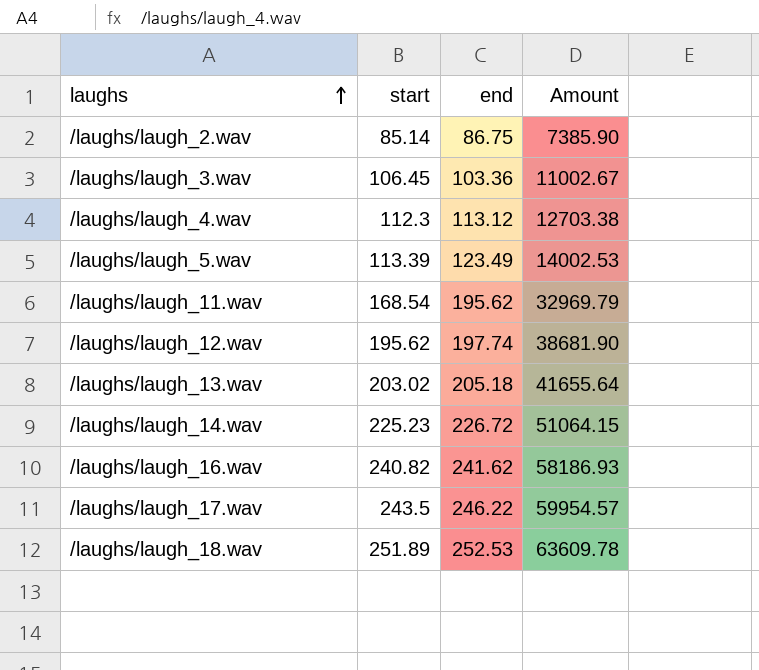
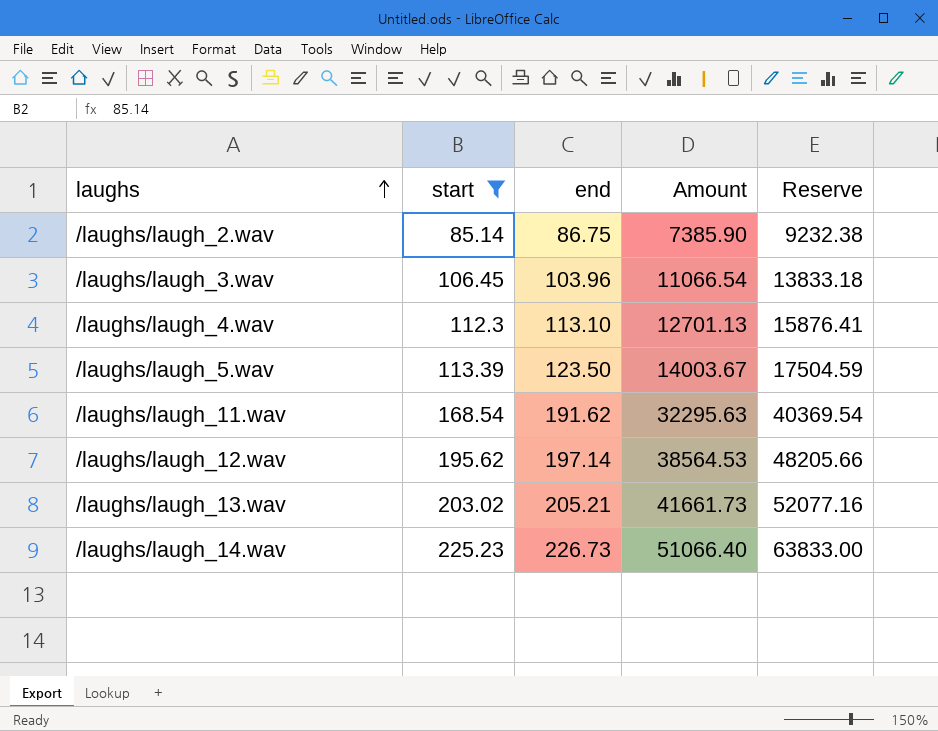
filter: none -> start <= 225.23
column Reserve | formula: none -> [Amount] * 1.25
/laughs/laugh_3.wav | end: 103.36 -> 103.96
/laughs/laugh_3.wav | Amount: 11002.67 -> 11066.54
/laughs/laugh_4.wav | end: 113.12 -> 113.10
/laughs/laugh_4.wav | Amount: 12703.38 -> 12701.13
/laughs/laugh_5.wav | end: 123.49 -> 123.50
/laughs/laugh_5.wav | Amount: 14002.53 -> 14003.67
/laughs/laugh_11.wav | end: 195.62 -> 191.62
/laughs/laugh_11.wav | Amount: 32969.79 -> 32295.63
/laughs/laugh_12.wav | end: 197.74 -> 197.14
/laughs/laugh_12.wav | Amount: 38681.90 -> 38564.53
/laughs/laugh_13.wav | end: 205.18 -> 205.21
/laughs/laugh_13.wav | Amount: 41655.64 -> 41661.73
/laughs/laugh_14.wav | end: 226.72 -> 226.73
/laughs/laugh_14.wav | Amount: 51064.15 -> 51066.40

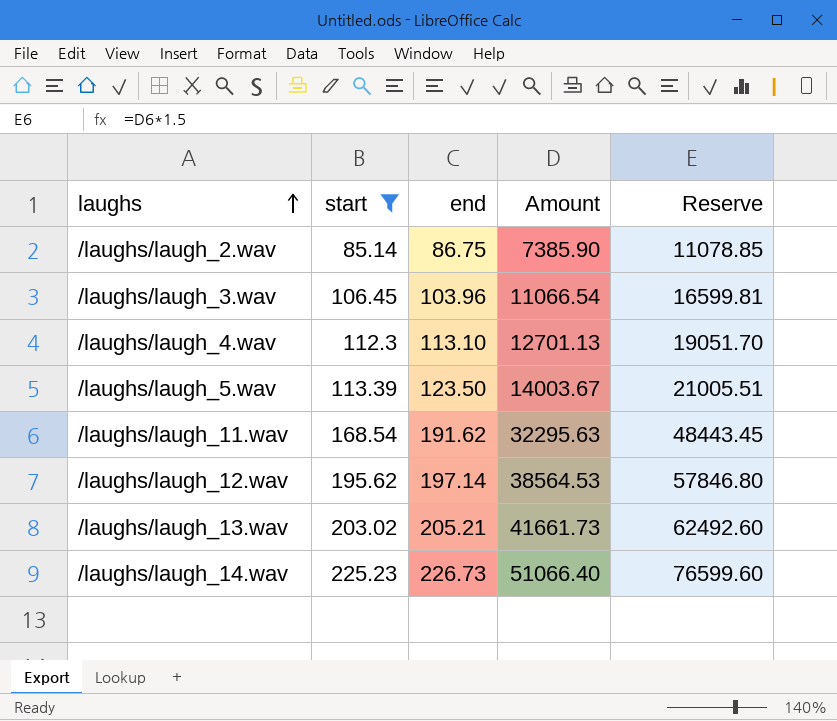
column Reserve | formula: [Amount] * 1.25 -> [Amount] * 1.5

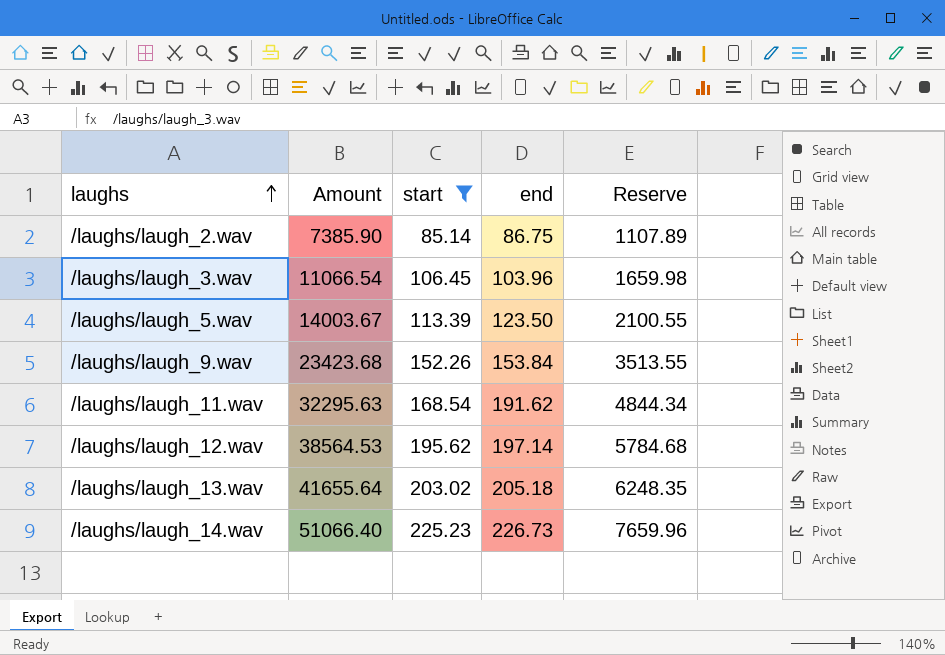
column Amount | position: 4 -> 2
column Reserve | formula: [Amount] * 1.5 -> [Amount] * 0.15
row /laughs/laugh_4.wav: 112.3 | 113.10 | 12701.13 | 19051.70 -> none
row /laughs/laugh_9.wav: none -> 23423.68 | 152.26 | 153.84 | 3513.55
/laughs/laugh_13.wav | Amount: 41661.73 -> 41655.64
/laughs/laugh_13.wav | end: 205.21 -> 205.18

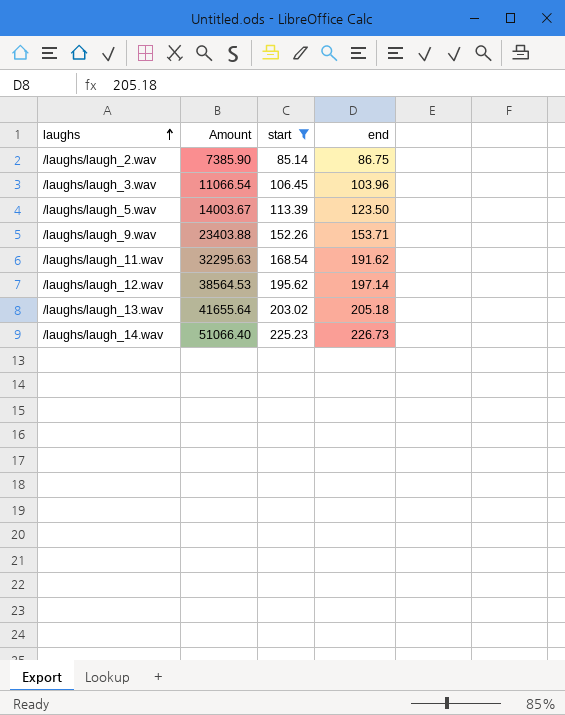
column Reserve | formula: [Amount] * 0.15 -> none
/laughs/laugh_9.wav | Amount: 23423.68 -> 23403.88
/laughs/laugh_9.wav | end: 153.84 -> 153.71

